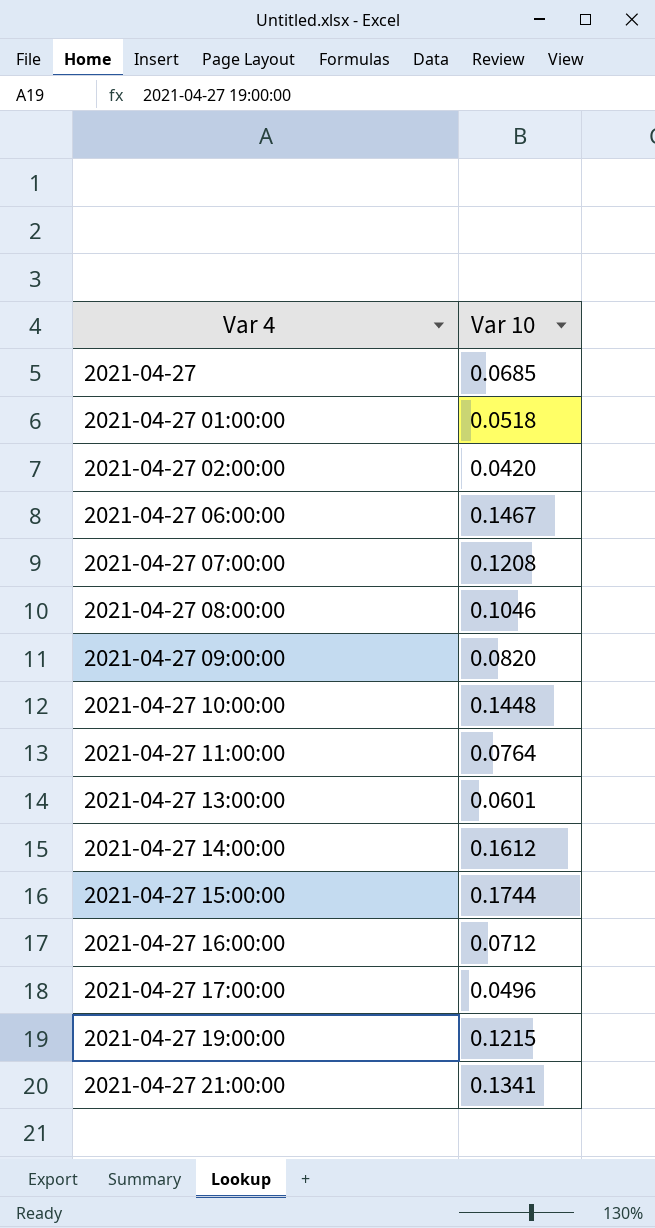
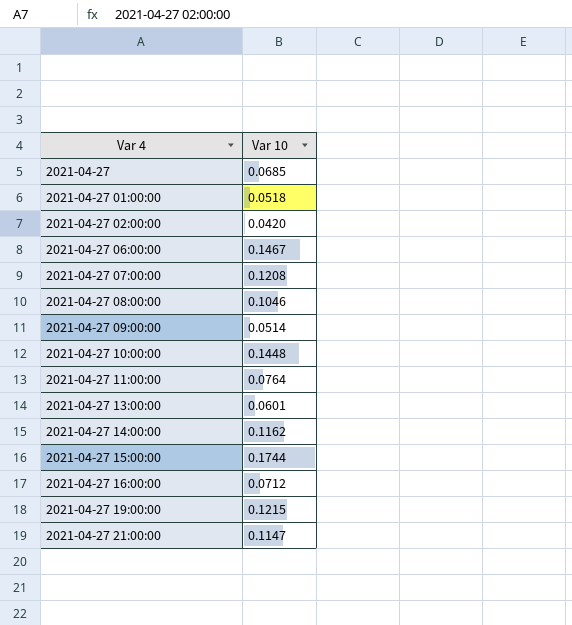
row 2021-04-27 17:00:00: 0.0496 -> none
2021-04-27 09:00:00 | Var 10: 0.0820 -> 0.0514
2021-04-27 14:00:00 | Var 10: 0.1612 -> 0.1162
2021-04-27 21:00:00 | Var 10: 0.1341 -> 0.1147

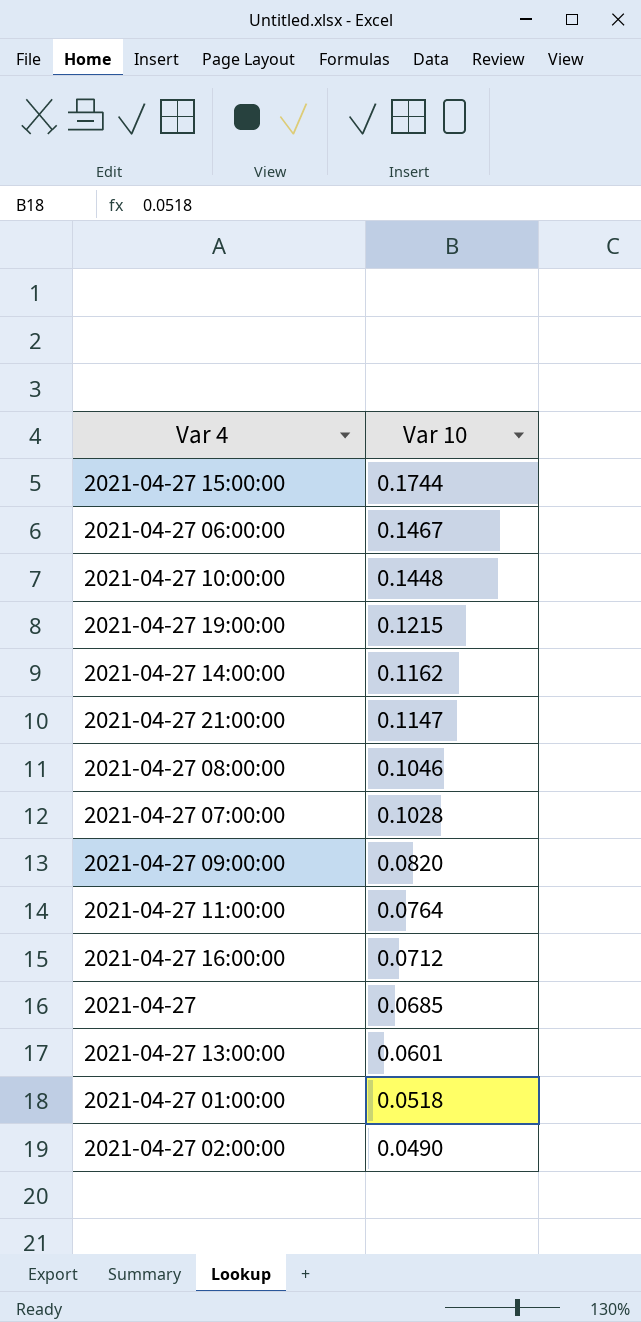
row order: Var 4 ascending -> Var 10 descending
2021-04-27 07:00:00 | Var 10: 0.1208 -> 0.1028
2021-04-27 09:00:00 | Var 10: 0.0514 -> 0.0820
2021-04-27 02:00:00 | Var 10: 0.0420 -> 0.0490

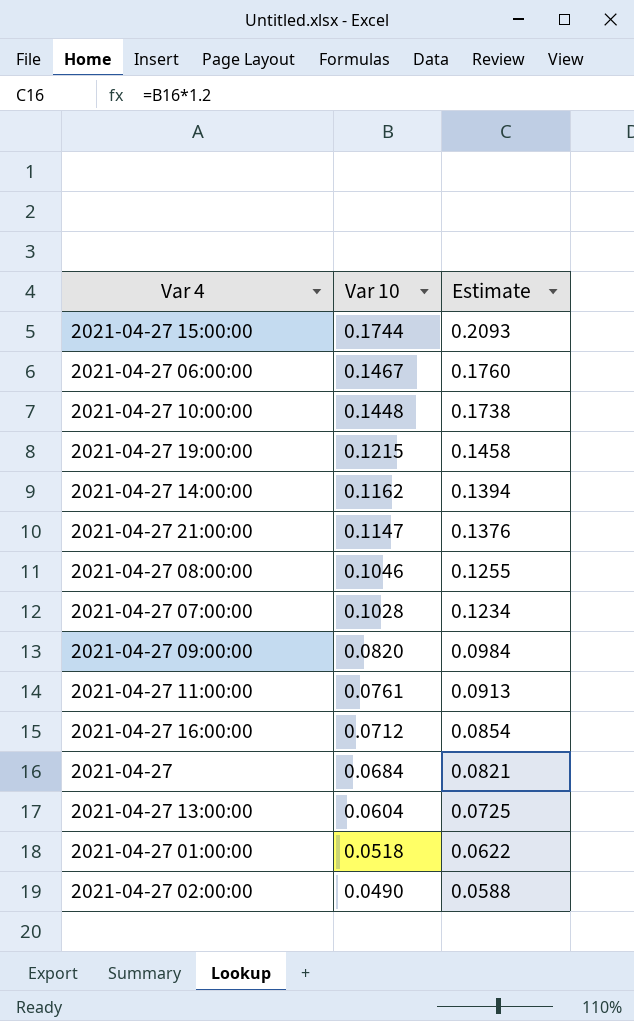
column Estimate | formula: none -> [Var 10] * 1.2
2021-04-27 11:00:00 | Var 10: 0.0764 -> 0.0761
2021-04-27 | Var 10: 0.0685 -> 0.0684
2021-04-27 13:00:00 | Var 10: 0.0601 -> 0.0604

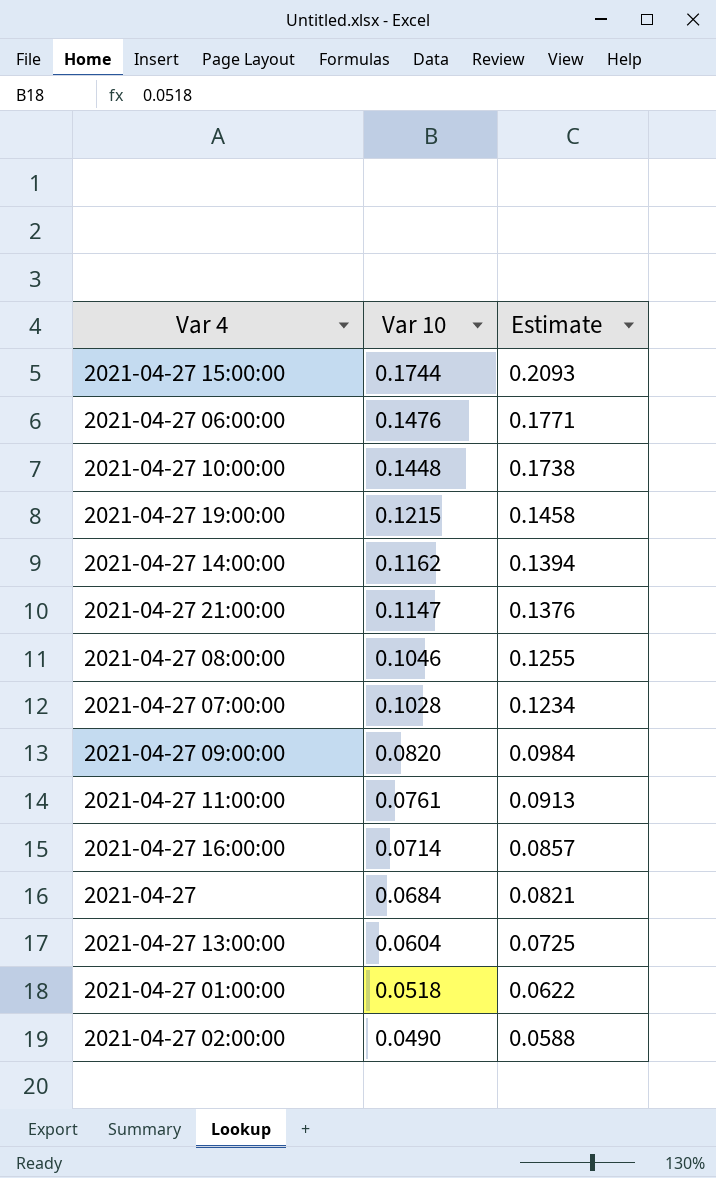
2021-04-27 06:00:00 | Var 10: 0.1467 -> 0.1476
2021-04-27 06:00:00 | Estimate: 0.1760 -> 0.1771
2021-04-27 16:00:00 | Var 10: 0.0712 -> 0.0714
2021-04-27 16:00:00 | Estimate: 0.0854 -> 0.0857

